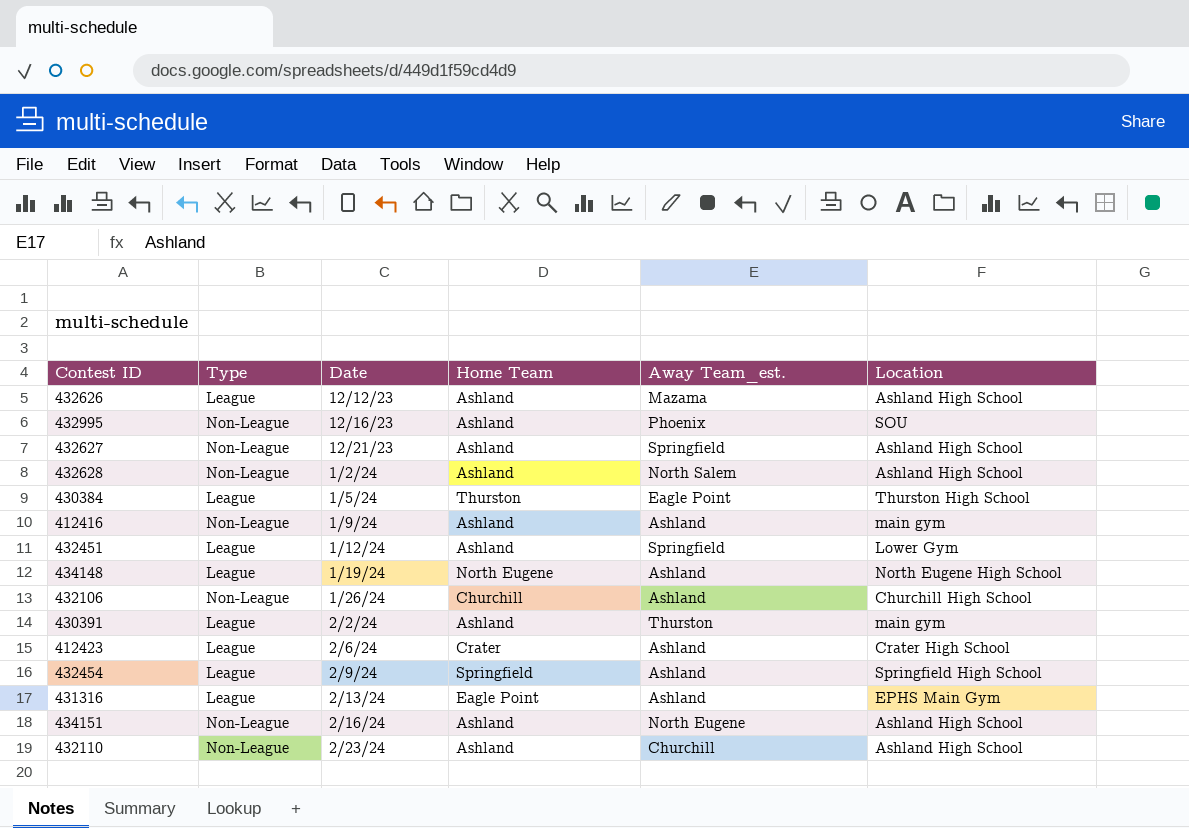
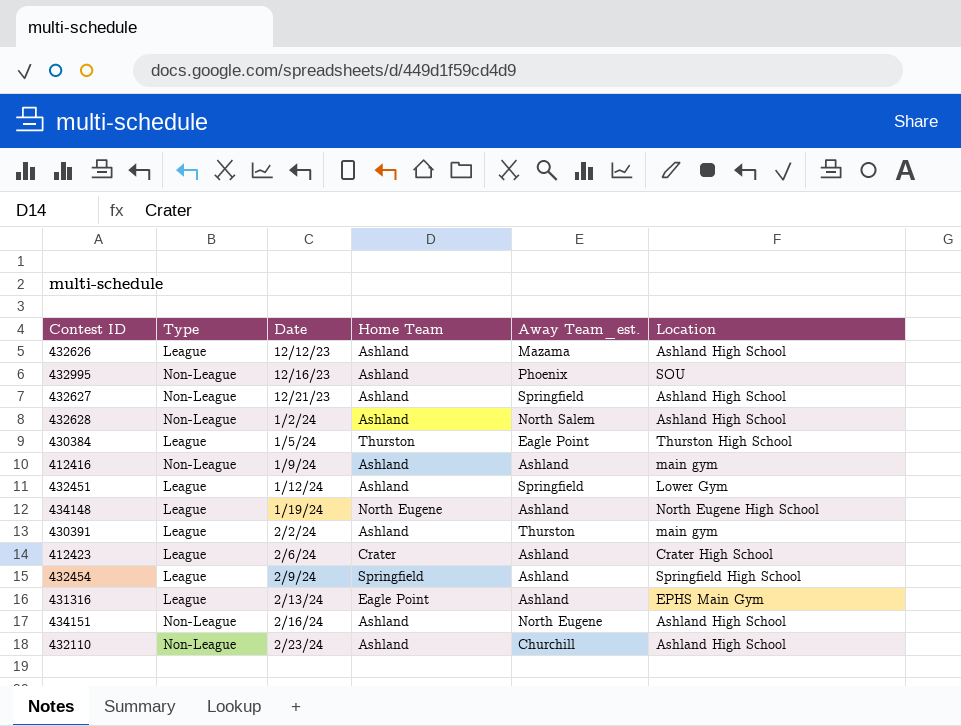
row 432106: Non-League | 1/26/24 | Churchill | Ashland | Churchill High School -> none

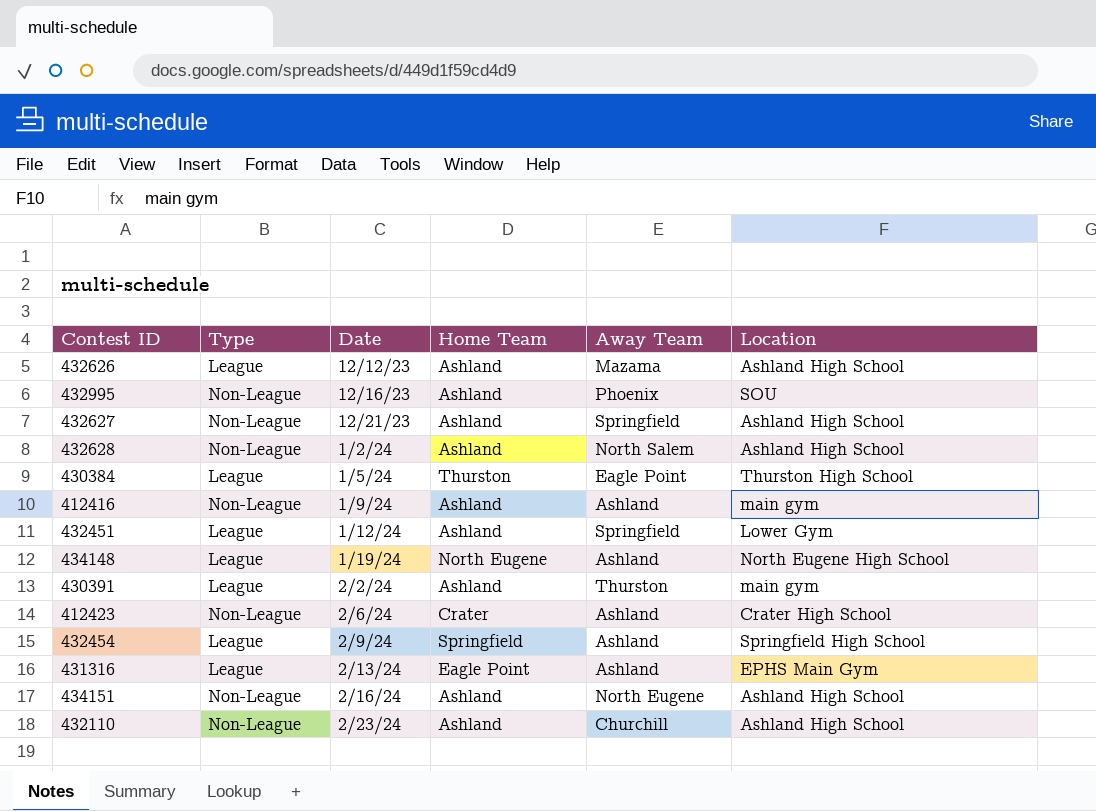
column name: Away Team_est. -> Away Team
412423 | Type: League -> Non-League

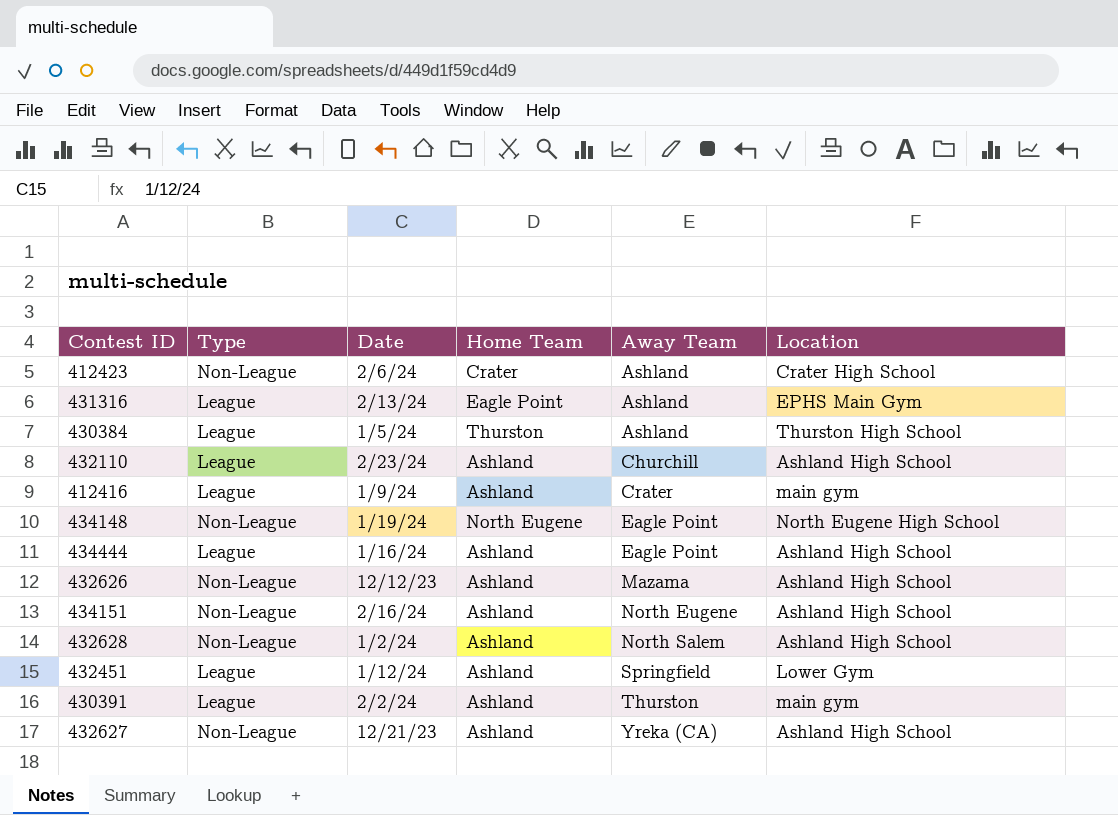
row order: Date ascending -> Away Team ascending
row 432995: Non-League | 12/16/23 | Ashland | Phoenix | SOU -> none
row 432454: League | 2/9/24 | Springfield | Ashland | Springfield High School -> none
430384 | Away Team: Eagle Point -> Ashland
432110 | Type: Non-League -> League
412416 | Type: Non-League -> League
412416 | Away Team: Ashland -> Crater
434148 | Type: League -> Non-League
434148 | Away Team: Ashland -> Eagle Point
row 434444: none -> League | 1/16/24 | Ashland | Eagle Point | Ashland High School
432626 | Type: League -> Non-League
432627 | Away Team: Springfield -> Yreka (CA)

